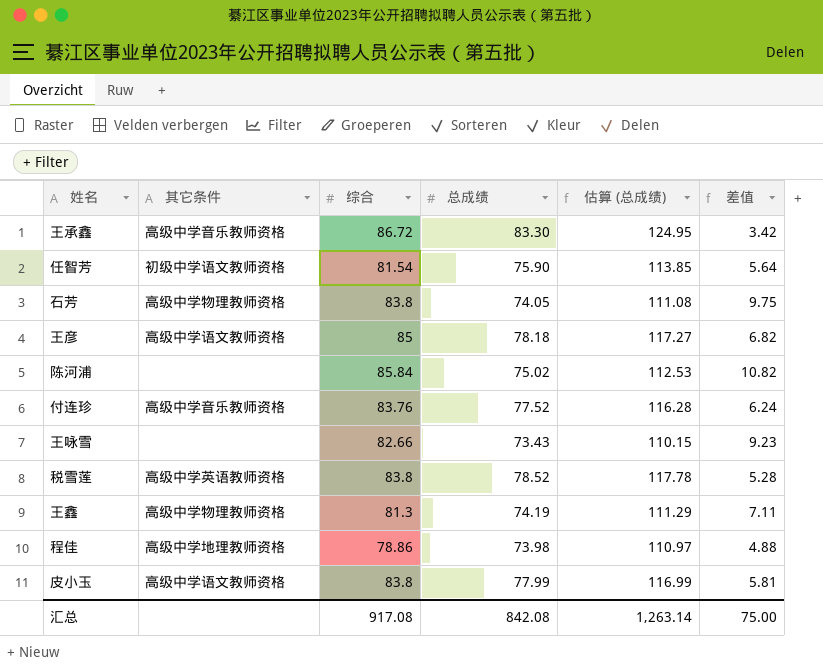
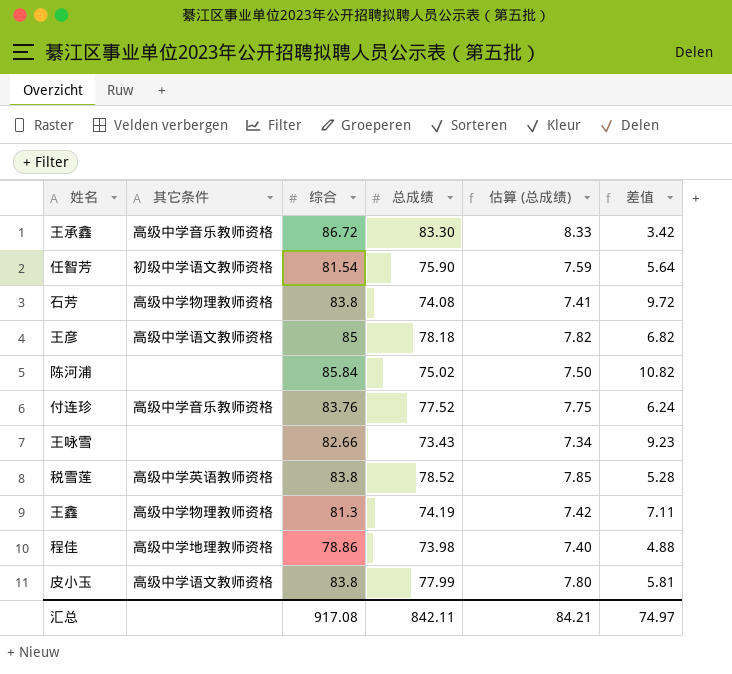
column 估算 (总成绩) | formula: [总成绩] * 1.5 -> [总成绩] * 0.1
石芳 | 总成绩: 74.05 -> 74.08
石芳 | 差值: 9.75 -> 9.72
汇总 | 总成绩: 842.08 -> 842.11
汇总 | 估算 (总成绩): 1,263.14 -> 84.21
汇总 | 差值: 75.00 -> 74.97

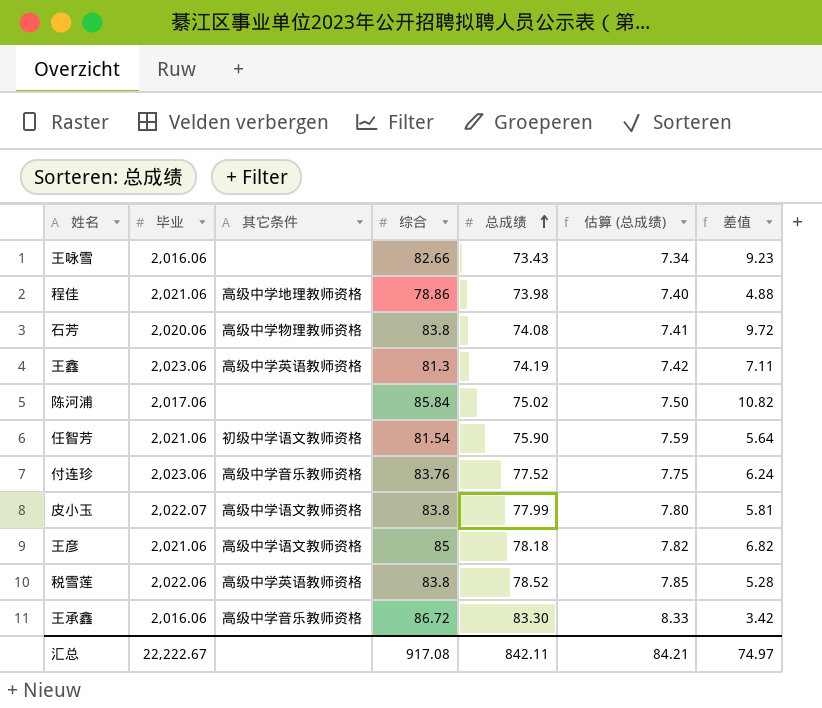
row order: none -> 总成绩 ascending
column 毕业 | position: none -> 2
王鑫 | 其它条件: 高级中学物理教师资格 -> 高级中学英语教师资格

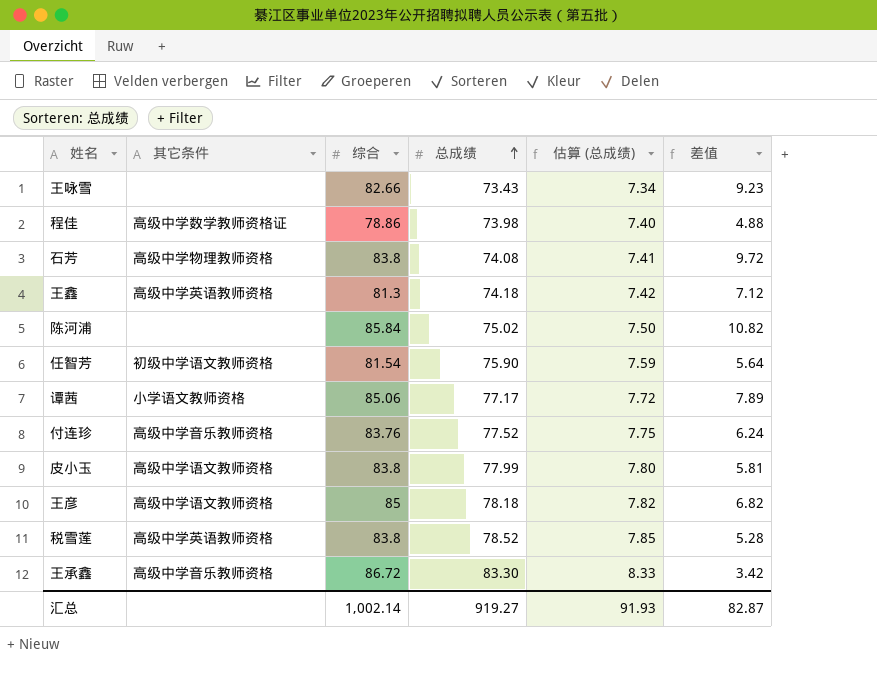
column 毕业 | position: 2 -> none
程佳 | 其它条件: 高级中学地理教师资格 -> 高级中学数学教师资格证
王鑫 | 总成绩: 74.19 -> 74.18
王鑫 | 差值: 7.11 -> 7.12
row 谭茜: none -> 小学语文教师资格 | 85.06 | 77.17 | 7.72 | 7.89
汇总 | 综合: 917.08 -> 1,002.14
汇总 | 总成绩: 842.11 -> 919.27
汇总 | 估算 (总成绩): 84.21 -> 91.93
汇总 | 差值: 74.97 -> 82.87

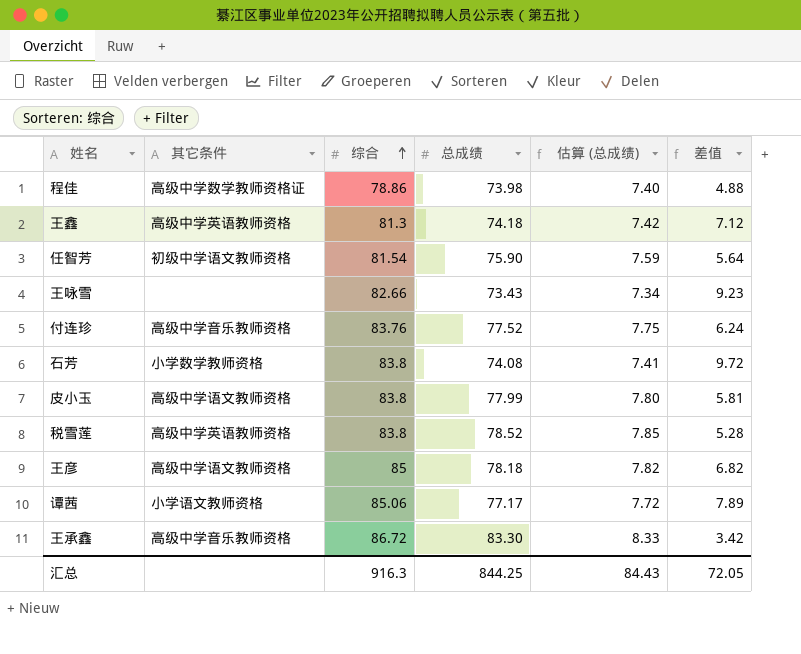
row order: 总成绩 ascending -> 综合 ascending
row 陈河浦: none | 85.84 | 75.02 | 7.50 | 10.82 -> none
石芳 | 其它条件: 高级中学物理教师资格 -> 小学数学教师资格
汇总 | 综合: 1,002.14 -> 916.3
汇总 | 总成绩: 919.27 -> 844.25
汇总 | 估算 (总成绩): 91.93 -> 84.43
汇总 | 差值: 82.87 -> 72.05

